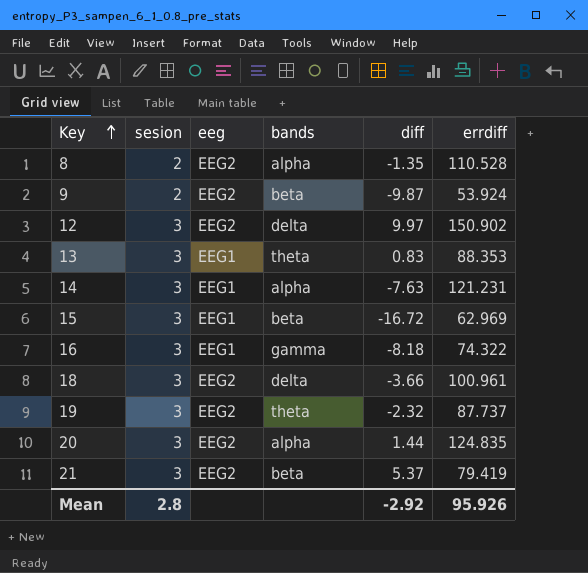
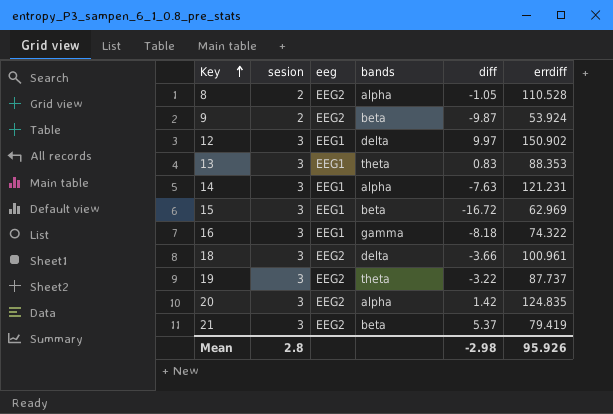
8 | diff: -1.35 -> -1.05
12 | eeg: EEG2 -> EEG1
19 | diff: -2.32 -> -3.22
20 | diff: 1.44 -> 1.42
Mean | diff: -2.92 -> -2.98

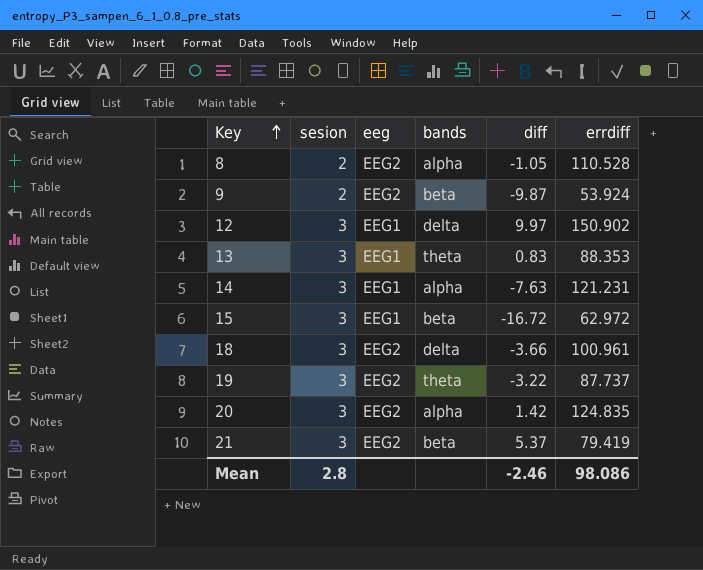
row 16: 3 | EEG1 | gamma | -8.18 | 74.322 -> none
15 | errdiff: 62.969 -> 62.972
Mean | diff: -2.98 -> -2.46
Mean | errdiff: 95.926 -> 98.086

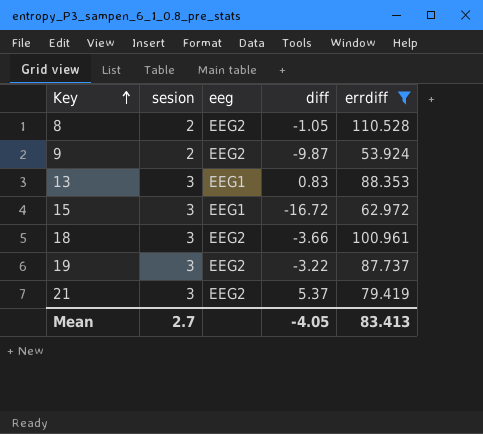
filter: none -> errdiff <= 110.528
column bands | position: 4 -> none
Mean | sesion: 2.8 -> 2.7
Mean | diff: -2.46 -> -4.05
Mean | errdiff: 98.086 -> 83.413

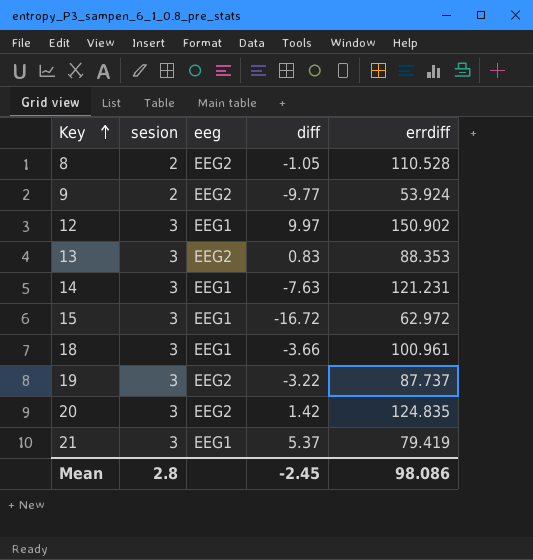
filter: errdiff <= 110.528 -> none
9 | diff: -9.87 -> -9.77
13 | eeg: EEG1 -> EEG2
18 | eeg: EEG2 -> EEG1
21 | eeg: EEG2 -> EEG1
Mean | sesion: 2.7 -> 2.8
Mean | diff: -4.05 -> -2.45
Mean | errdiff: 83.413 -> 98.086

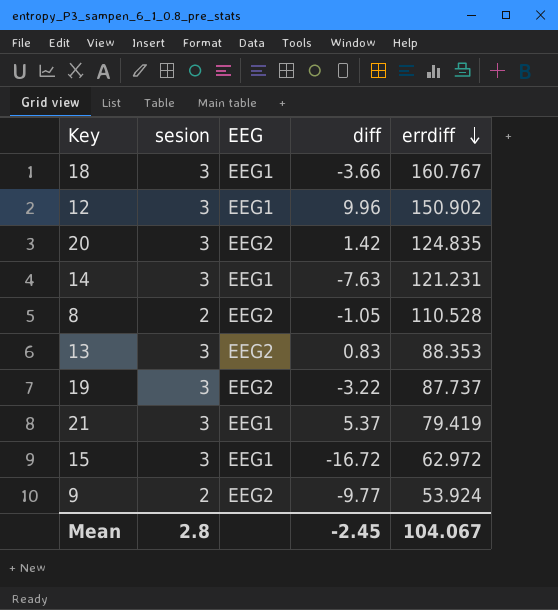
row order: Key ascending -> errdiff descending
column name: eeg -> EEG
18 | errdiff: 100.961 -> 160.767
12 | diff: 9.97 -> 9.96
Mean | errdiff: 98.086 -> 104.067

